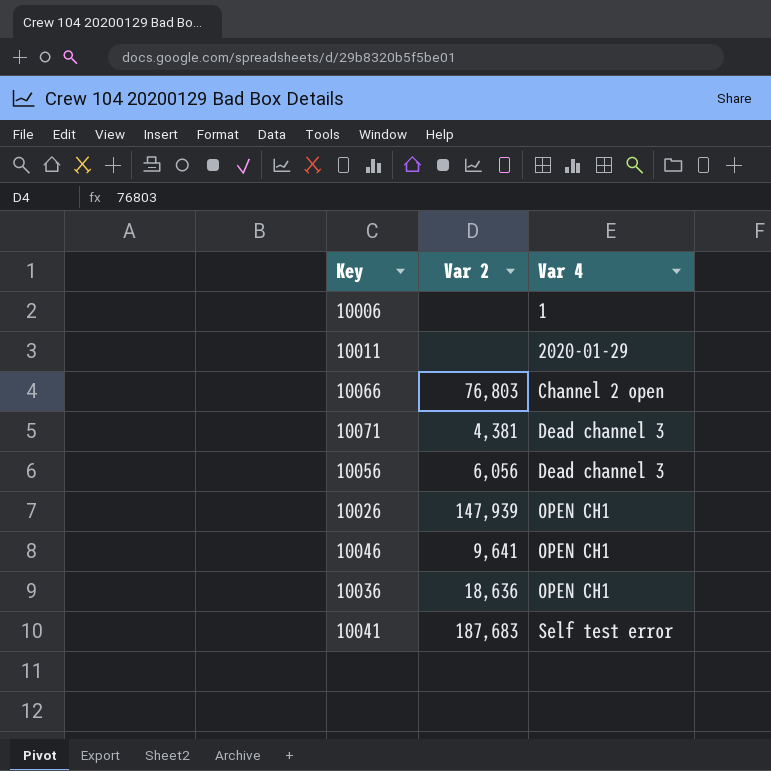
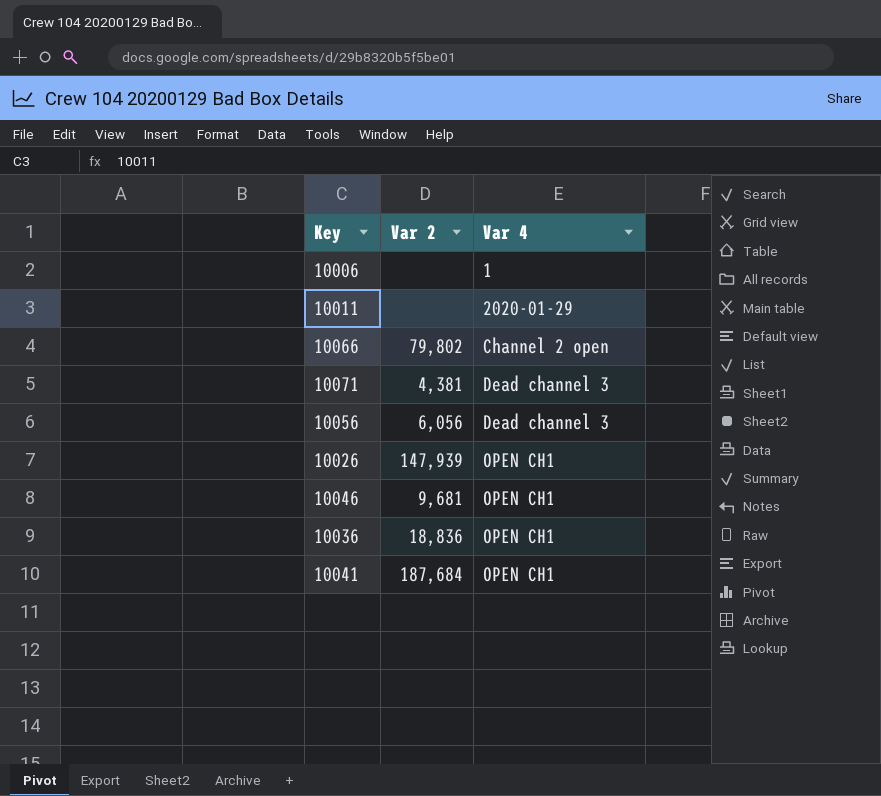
10066 | Var 2: 76,803 -> 79,802
10046 | Var 2: 9,641 -> 9,681
10036 | Var 2: 18,636 -> 18,836
10041 | Var 2: 187,683 -> 187,684
10041 | Var 4: Self test error -> OPEN CH1

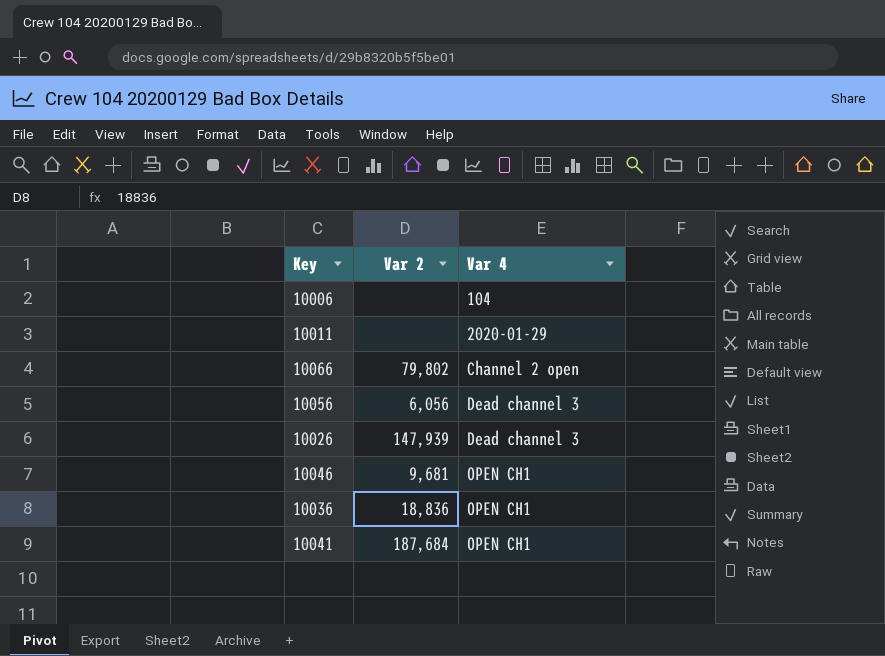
row 10071: 4,381 | Dead channel 3 -> none
10006 | Var 4: 1 -> 104
10026 | Var 4: OPEN CH1 -> Dead channel 3

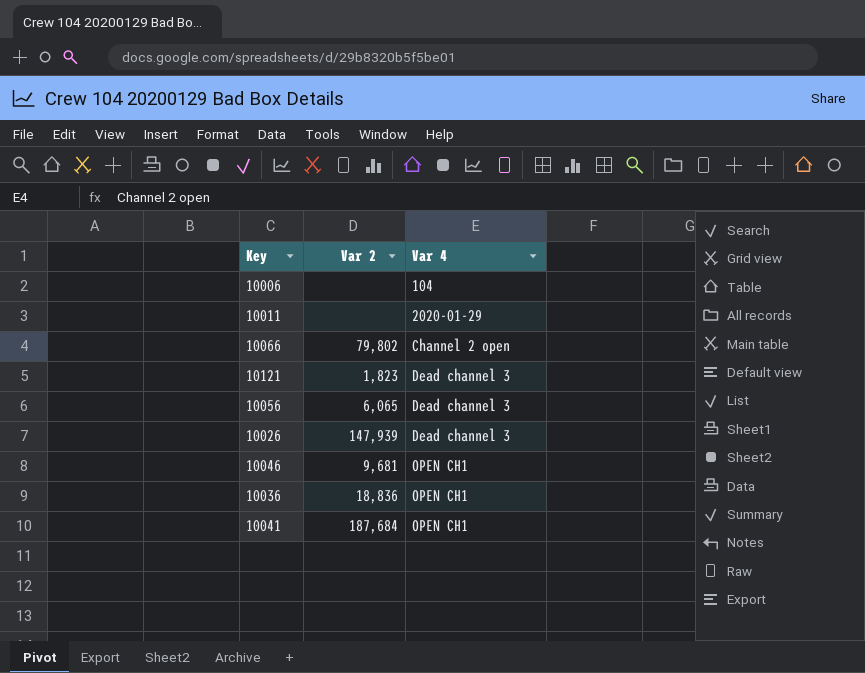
row 10121: none -> 1,823 | Dead channel 3
10056 | Var 2: 6,056 -> 6,065

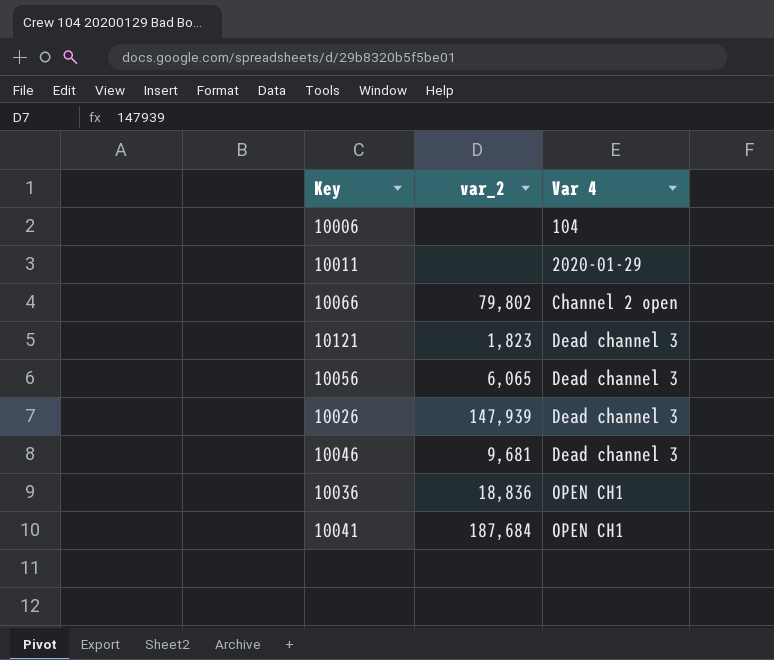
column name: Var 2 -> var_2
10046 | Var 4: OPEN CH1 -> Dead channel 3

